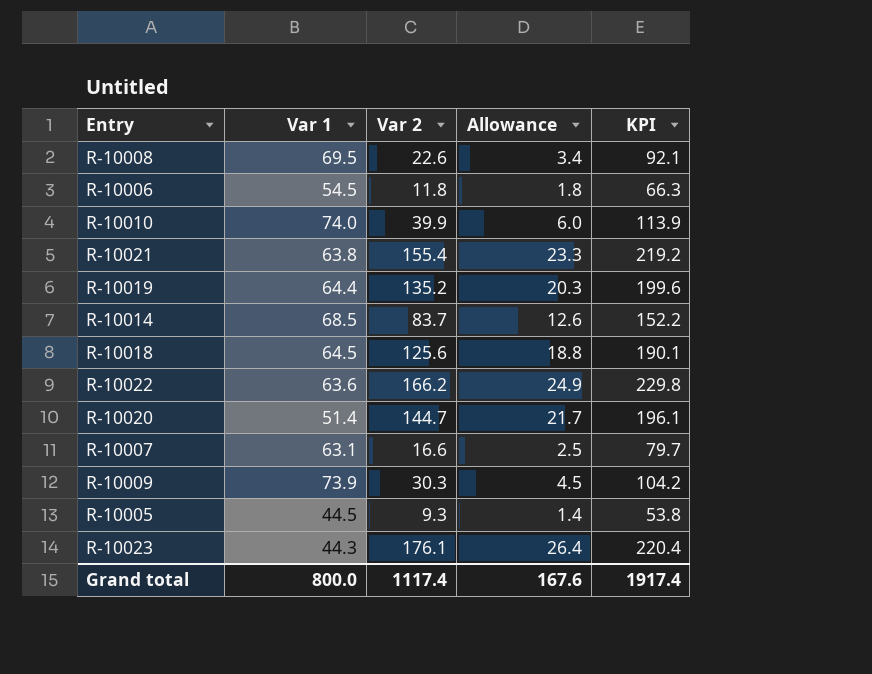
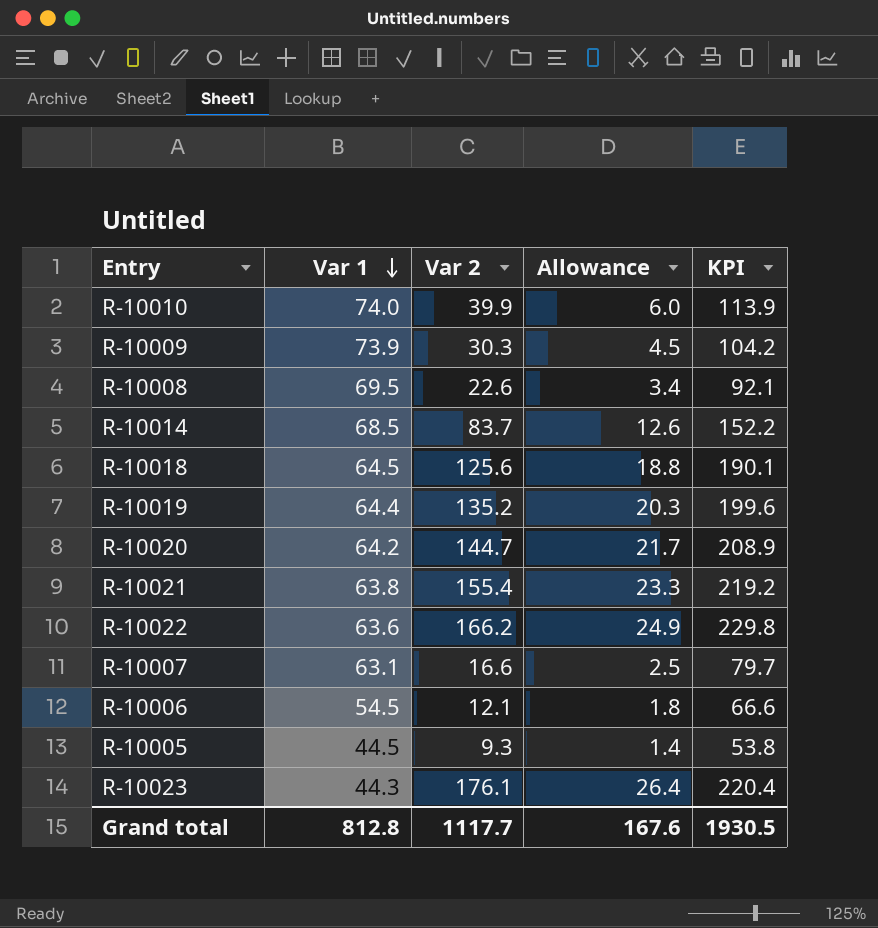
row order: none -> Var 1 descending
R-10020 | Var 1: 51.4 -> 64.2
R-10020 | KPI: 196.1 -> 208.9
R-10006 | Var 2: 11.8 -> 12.1
R-10006 | KPI: 66.3 -> 66.6
Grand total | Var 1: 800.0 -> 812.8
Grand total | Var 2: 1117.4 -> 1117.7
Grand total | KPI: 1917.4 -> 1930.5

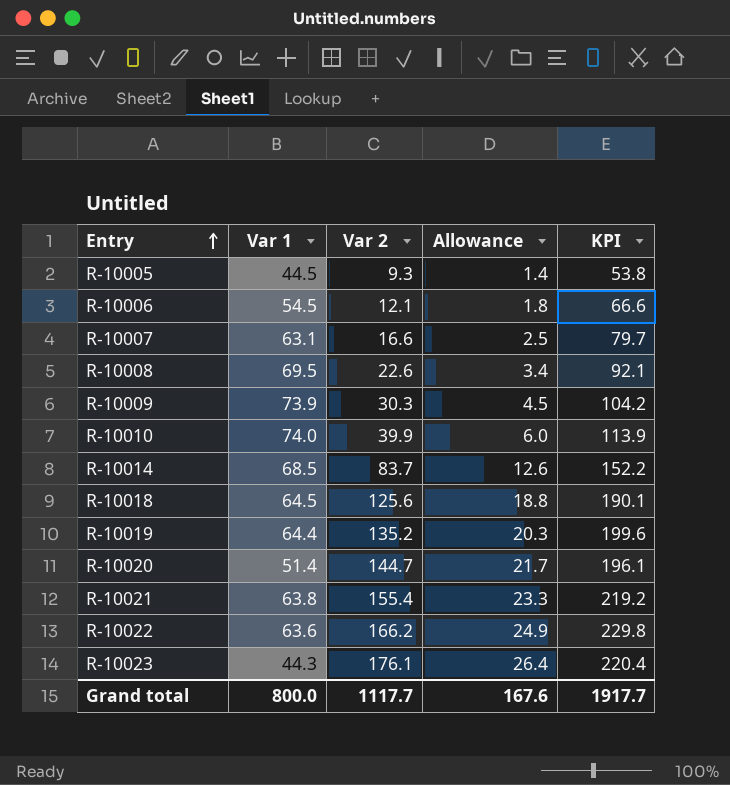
row order: Var 1 descending -> Entry ascending
R-10020 | Var 1: 64.2 -> 51.4
R-10020 | KPI: 208.9 -> 196.1
Grand total | Var 1: 812.8 -> 800.0
Grand total | KPI: 1930.5 -> 1917.7

